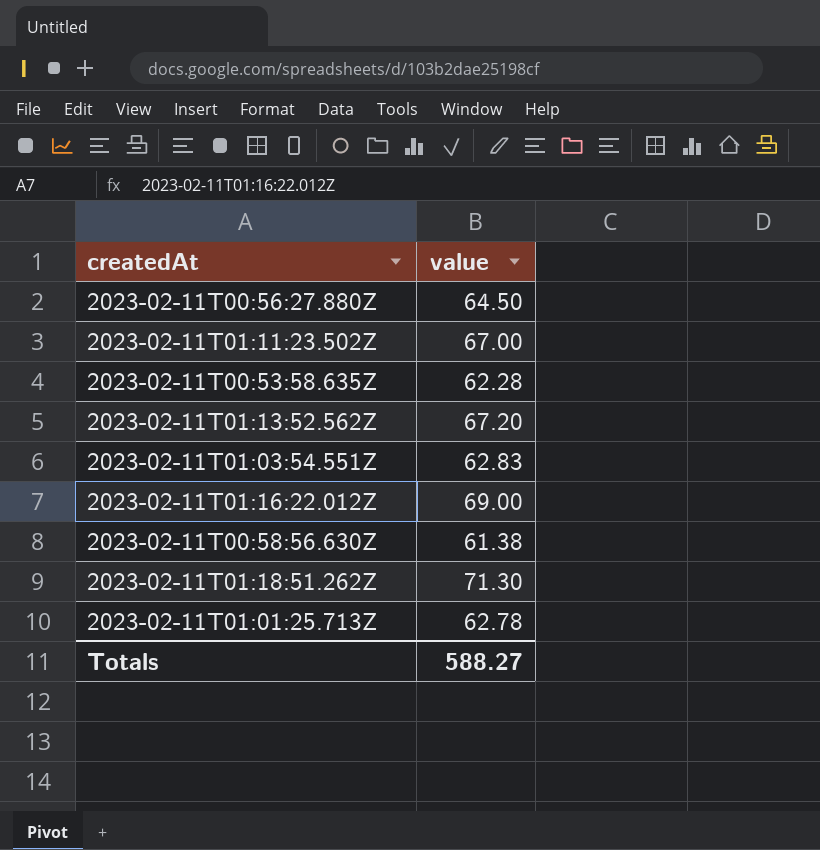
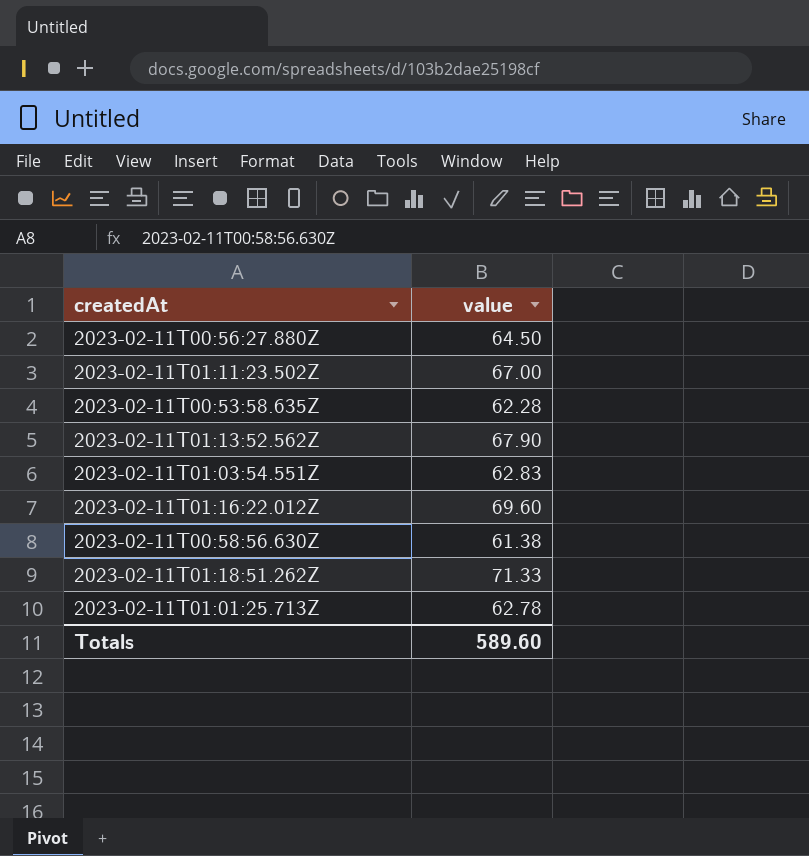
2023-02-11T01:13:52.562Z | value: 67.20 -> 67.90
2023-02-11T01:16:22.012Z | value: 69.00 -> 69.60
2023-02-11T01:18:51.262Z | value: 71.30 -> 71.33
Totals | value: 588.27 -> 589.60

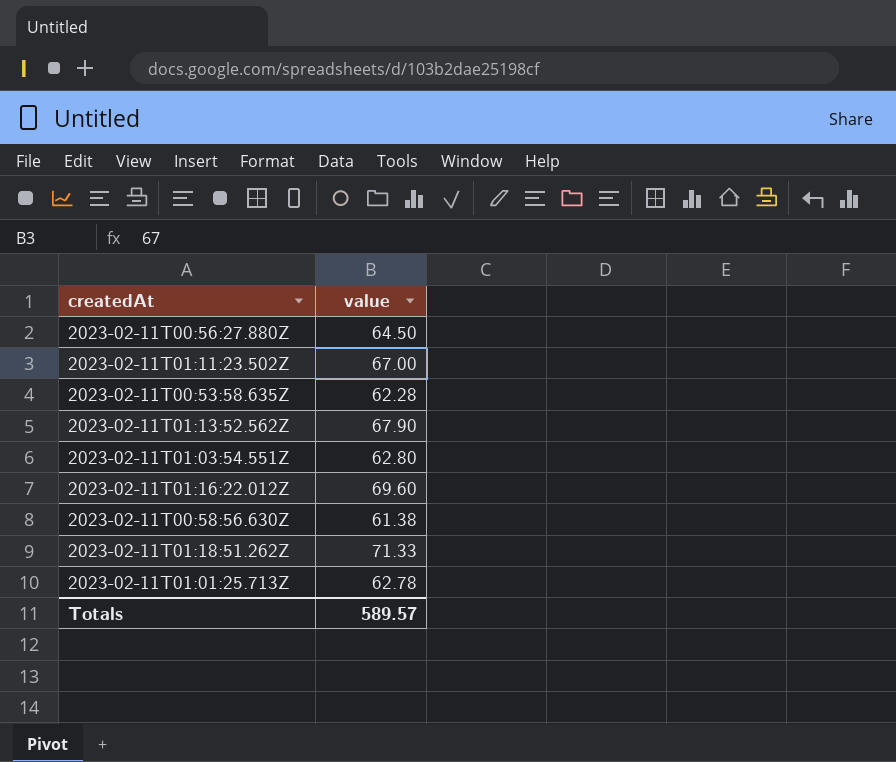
2023-02-11T01:03:54.551Z | value: 62.83 -> 62.80
Totals | value: 589.60 -> 589.57

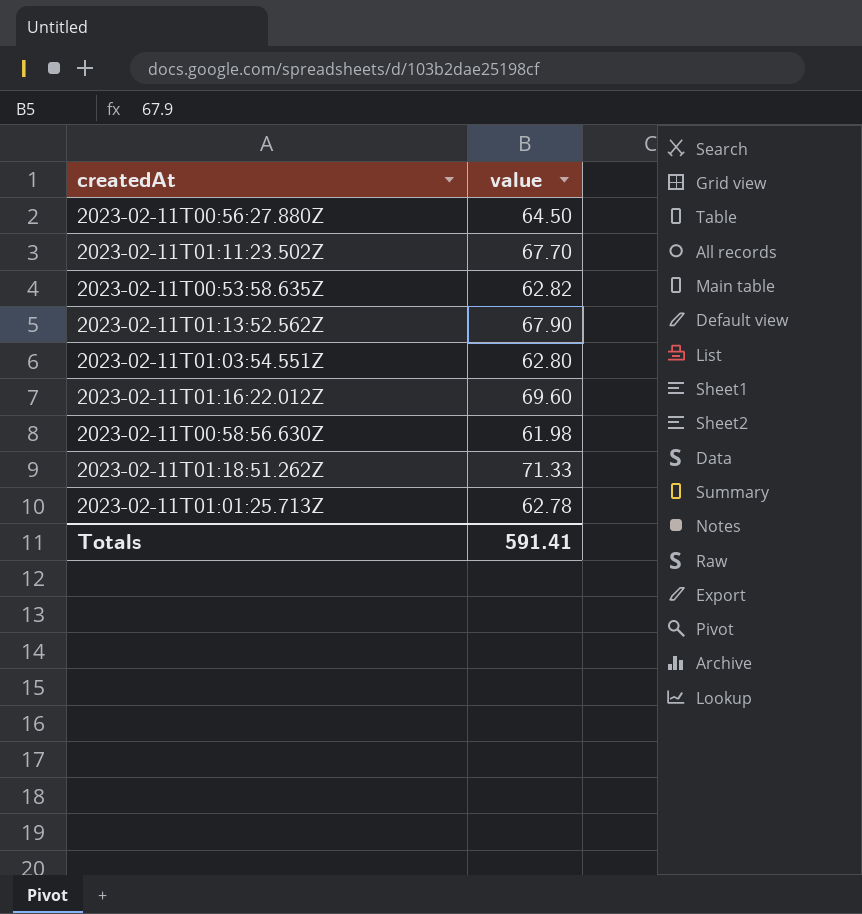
2023-02-11T01:11:23.502Z | value: 67.00 -> 67.70
2023-02-11T00:53:58.635Z | value: 62.28 -> 62.82
2023-02-11T00:58:56.630Z | value: 61.38 -> 61.98
Totals | value: 589.57 -> 591.41

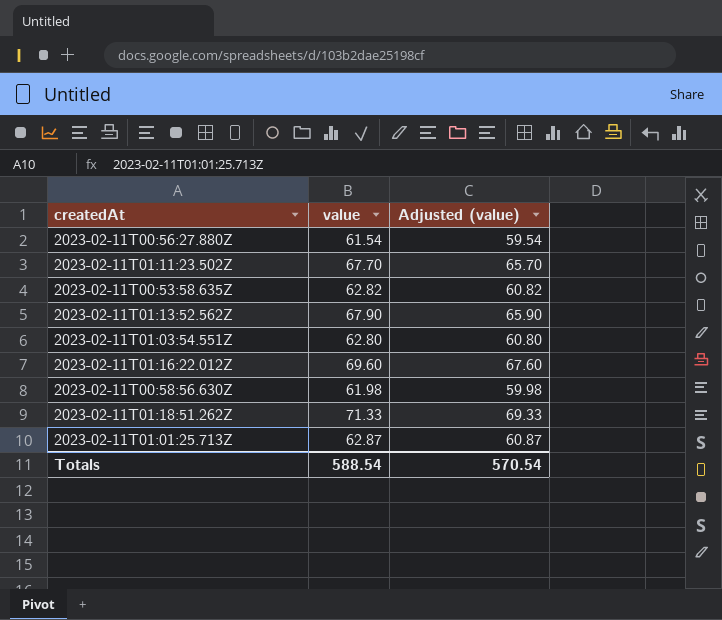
column Adjusted (value) | formula: none -> [value] - 2
2023-02-11T00:56:27.880Z | value: 64.50 -> 61.54
2023-02-11T01:01:25.713Z | value: 62.78 -> 62.87
Totals | value: 591.41 -> 588.54

